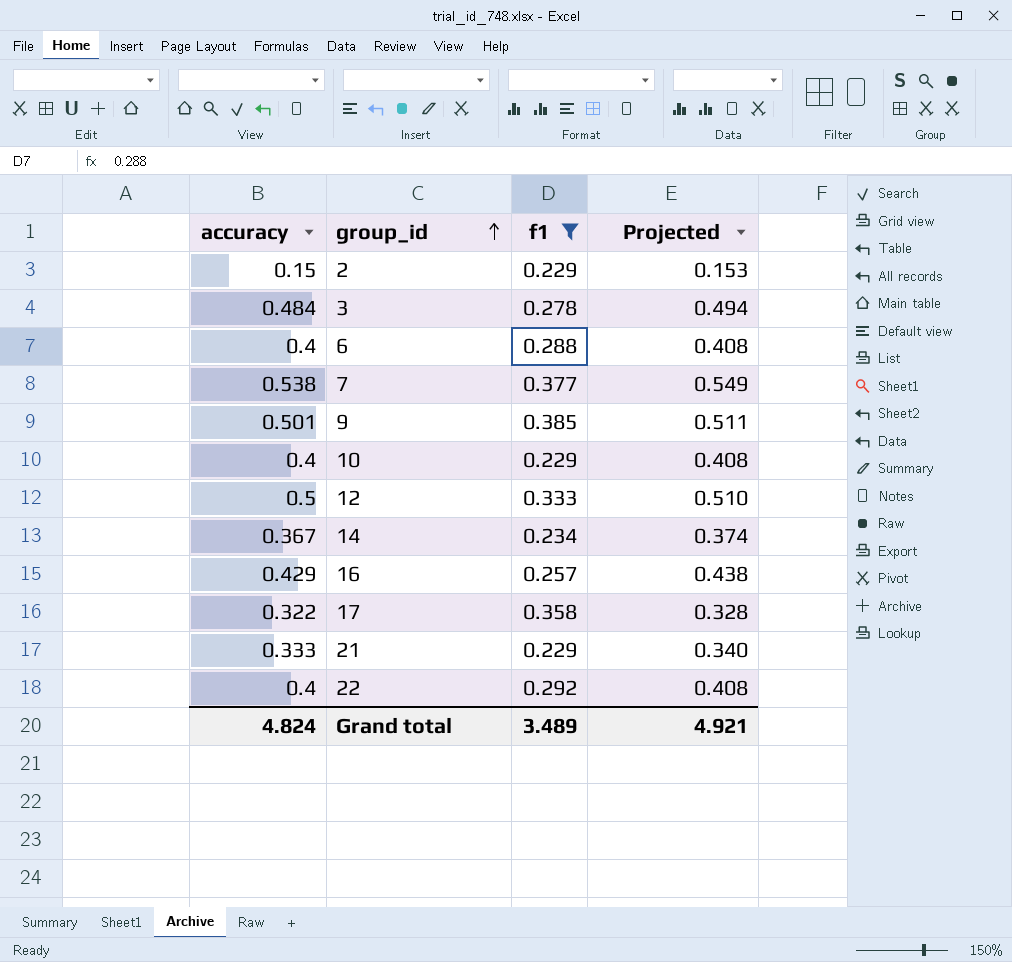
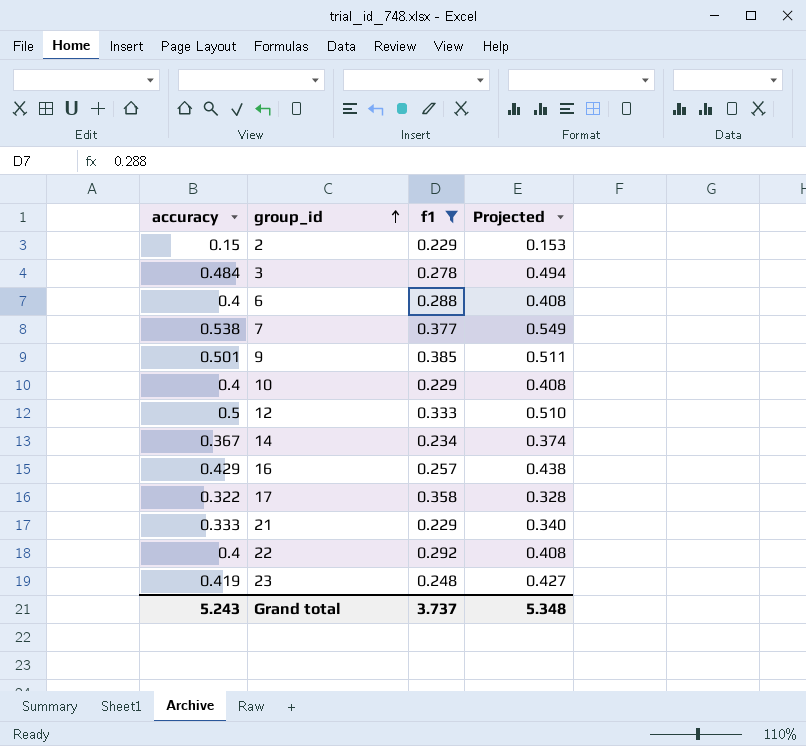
row 23: none -> 0.419 | 0.248 | 0.427
Grand total | accuracy: 4.824 -> 5.243
Grand total | f1: 3.489 -> 3.737
Grand total | Projected: 4.921 -> 5.348

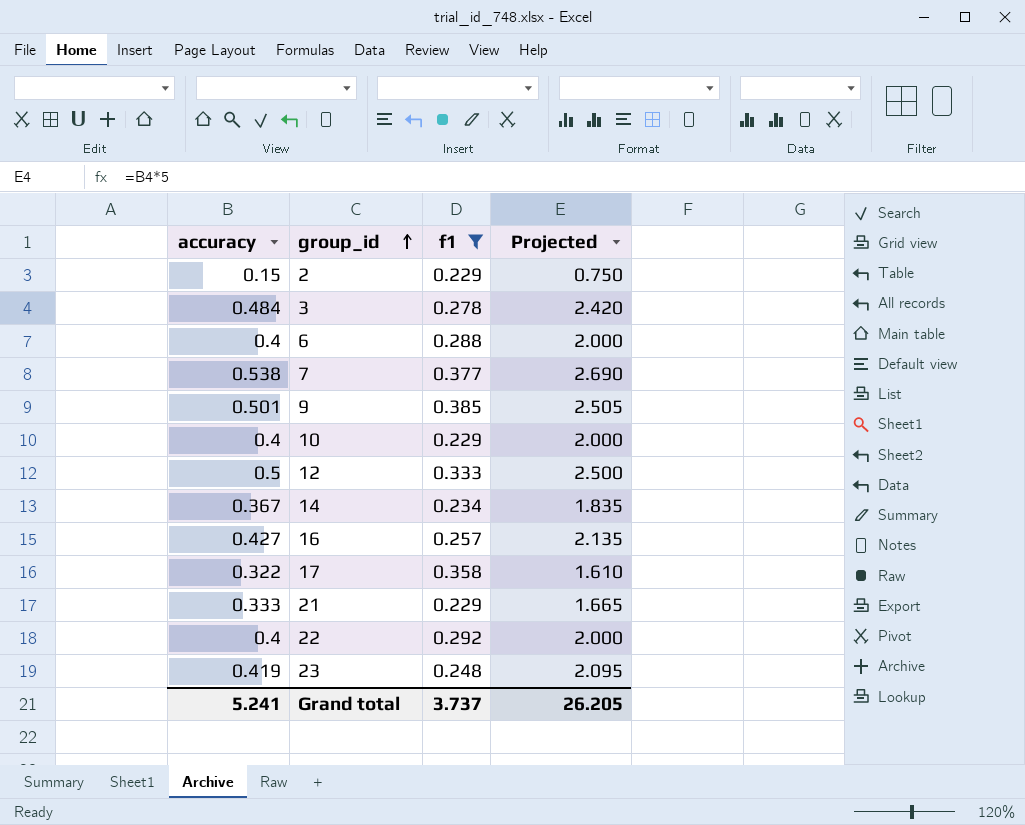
column Projected | formula: [accuracy] * 1.02 -> [accuracy] * 5
16 | accuracy: 0.429 -> 0.427
Grand total | accuracy: 5.243 -> 5.241
Grand total | Projected: 5.348 -> 26.205

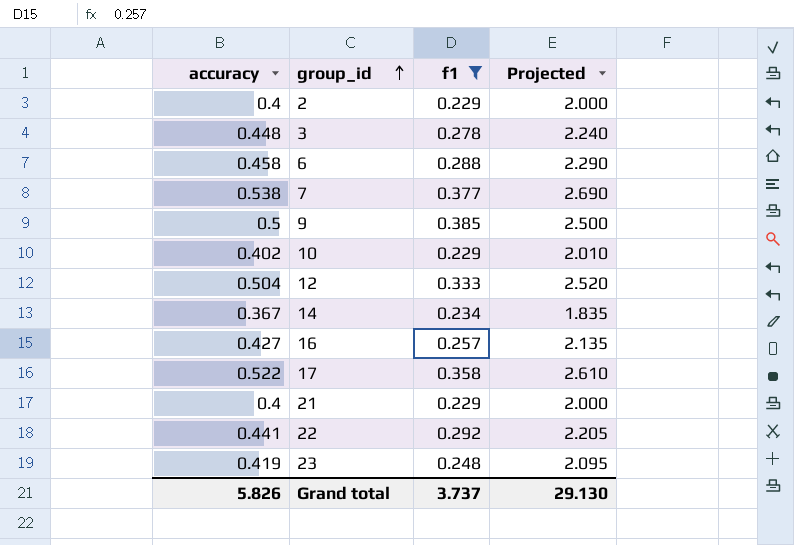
2 | accuracy: 0.15 -> 0.4
2 | Projected: 0.750 -> 2.000
3 | accuracy: 0.484 -> 0.448
3 | Projected: 2.420 -> 2.240
6 | accuracy: 0.4 -> 0.458
6 | Projected: 2.000 -> 2.290
9 | accuracy: 0.501 -> 0.5
9 | Projected: 2.505 -> 2.500
10 | accuracy: 0.4 -> 0.402
10 | Projected: 2.000 -> 2.010
12 | accuracy: 0.5 -> 0.504
12 | Projected: 2.500 -> 2.520
17 | accuracy: 0.322 -> 0.522
17 | Projected: 1.610 -> 2.610
21 | accuracy: 0.333 -> 0.4
21 | Projected: 1.665 -> 2.000
22 | accuracy: 0.4 -> 0.441
22 | Projected: 2.000 -> 2.205
Grand total | accuracy: 5.241 -> 5.826
Grand total | Projected: 26.205 -> 29.130

